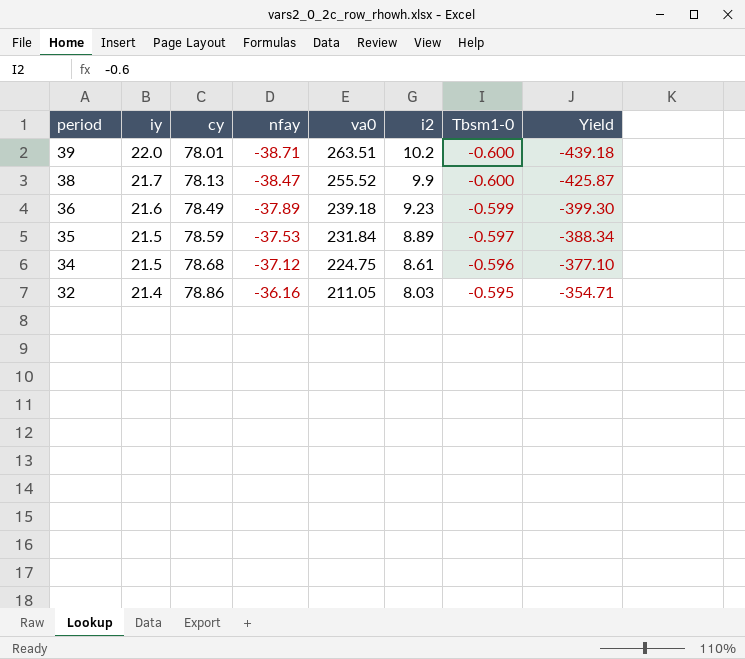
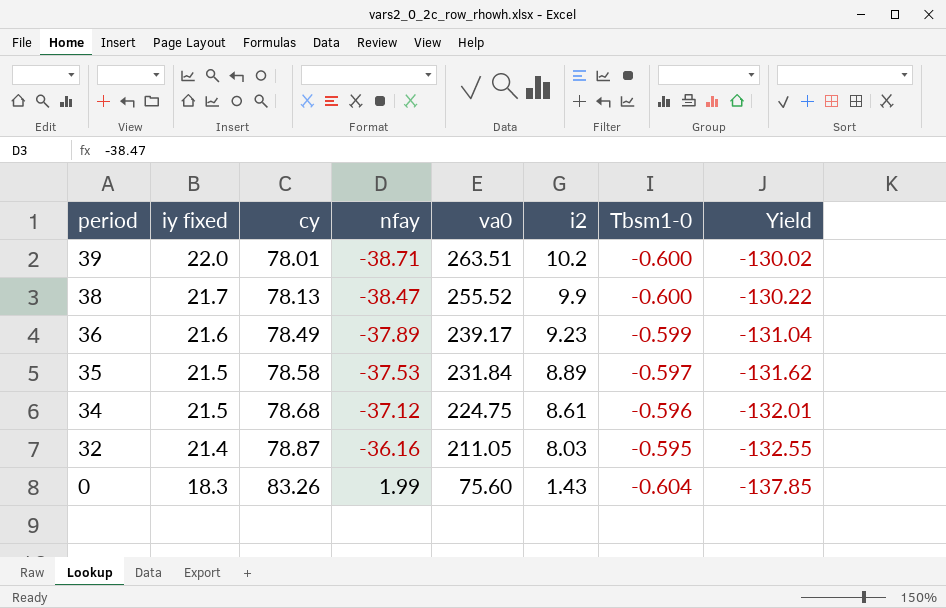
column name: iy -> iy fixed
column Yield | formula: [va0] / [Tbsm1-0] -> [cy] / [Tbsm1-0]
36 | va0: 239.18 -> 239.17
35 | cy: 78.59 -> 78.58
32 | cy: 78.86 -> 78.87
row 0: none -> 18.3 | 83.26 | 1.99 | 75.60 | 1.43 | -0.604 | -137.85

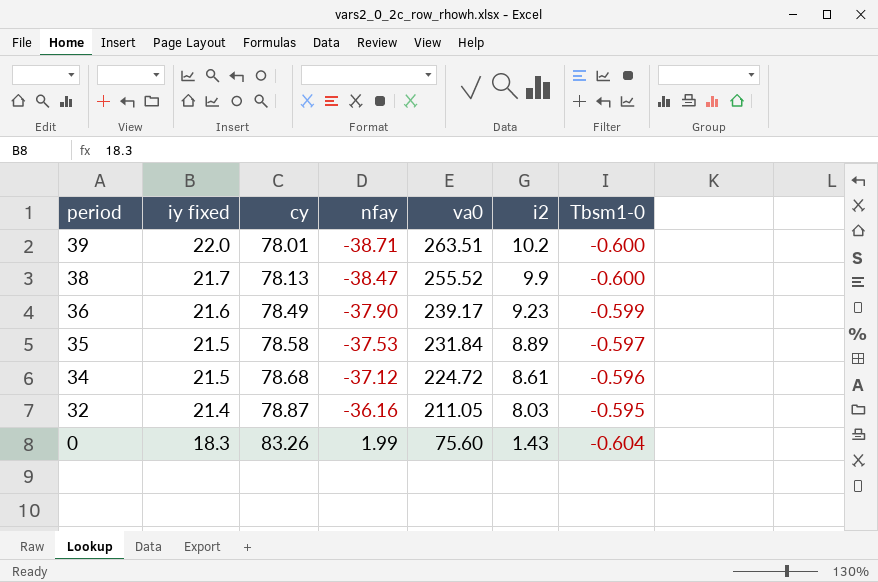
column Yield | formula: [cy] / [Tbsm1-0] -> none
36 | nfay: -37.89 -> -37.90
34 | va0: 224.75 -> 224.72

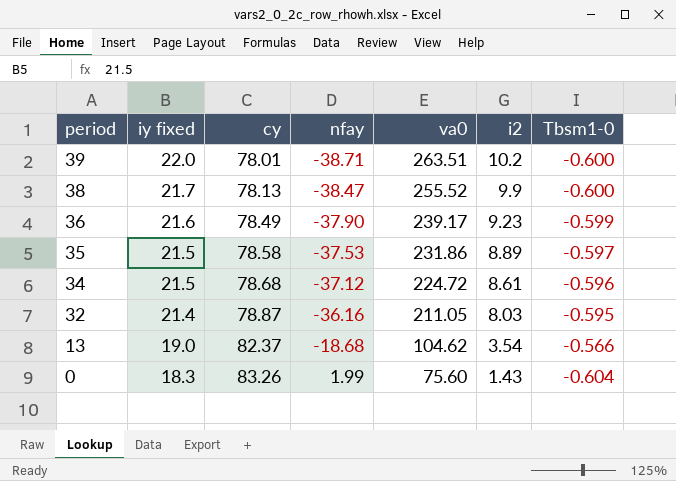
35 | va0: 231.84 -> 231.86
row 13: none -> 19.0 | 82.37 | -18.68 | 104.62 | 3.54 | -0.566

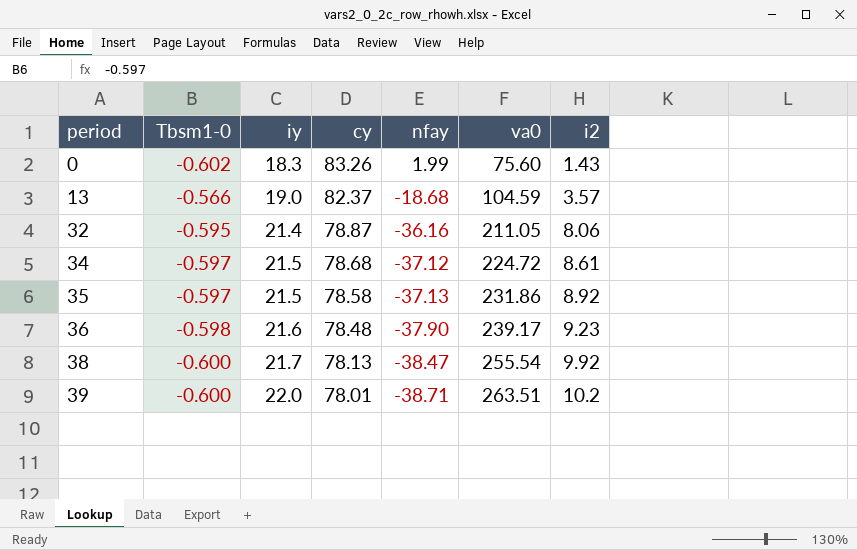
row order: period descending -> period ascending
column Tbsm1-0 | position: 7 -> 2
column name: iy fixed -> iy
0 | Tbsm1-0: -0.604 -> -0.602
13 | va0: 104.62 -> 104.59
13 | i2: 3.54 -> 3.57
32 | i2: 8.03 -> 8.06
34 | Tbsm1-0: -0.596 -> -0.597
35 | nfay: -37.53 -> -37.13
35 | i2: 8.89 -> 8.92
36 | Tbsm1-0: -0.599 -> -0.598
36 | cy: 78.49 -> 78.48
38 | va0: 255.52 -> 255.54
38 | i2: 9.9 -> 9.92

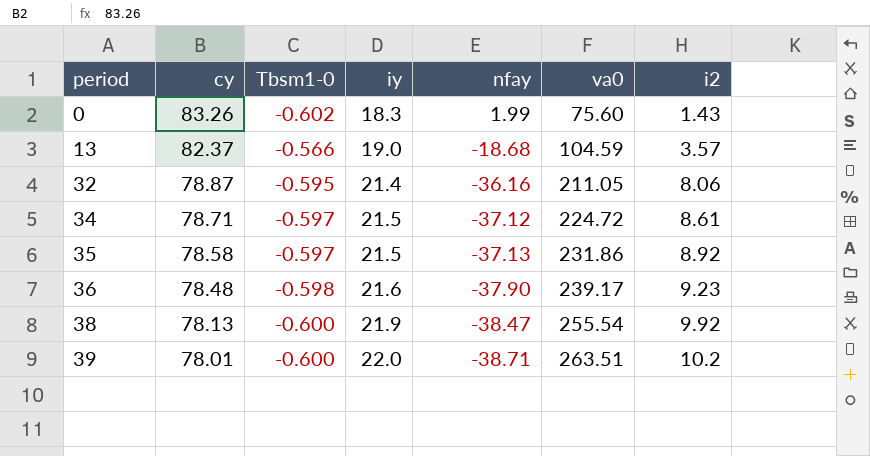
column cy | position: 4 -> 2
34 | cy: 78.68 -> 78.71
38 | iy: 21.7 -> 21.9

